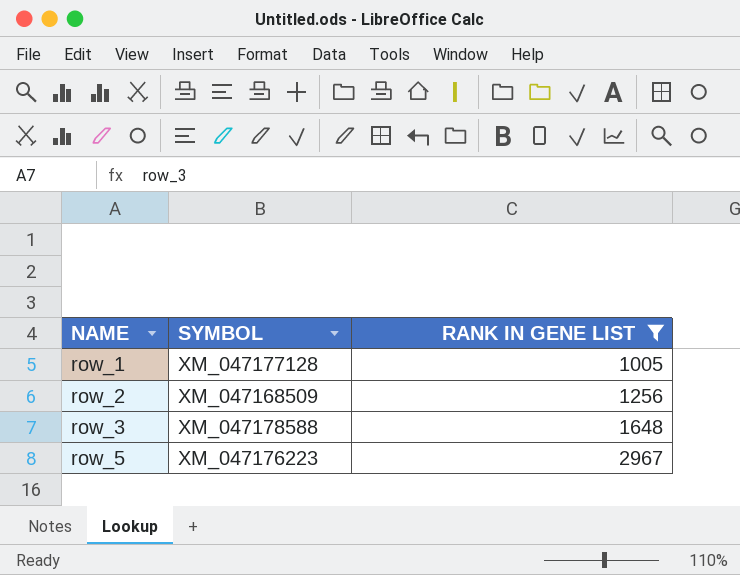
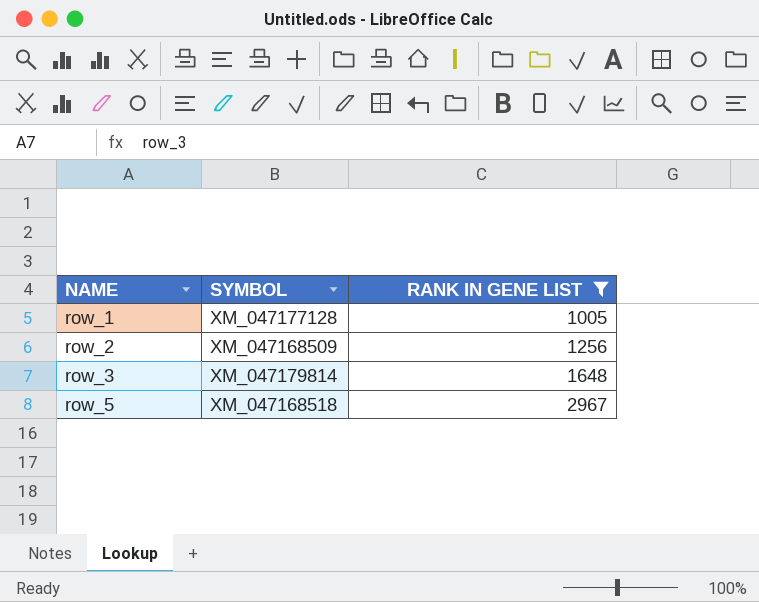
row_3 | SYMBOL: XM_047178588 -> XM_047179814
row_5 | SYMBOL: XM_047176223 -> XM_047168518

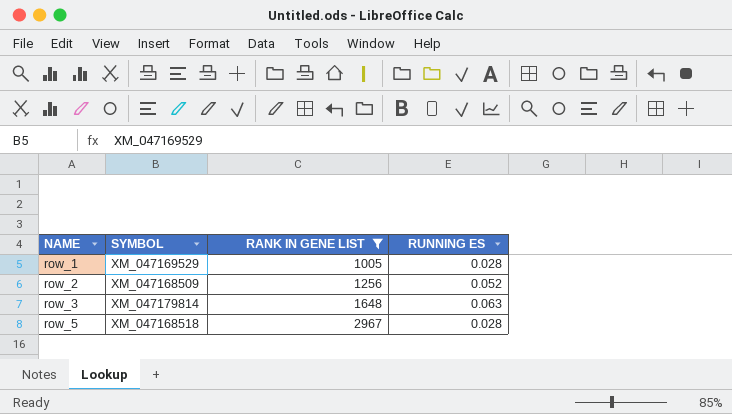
column RUNNING ES | position: none -> 4
row_1 | SYMBOL: XM_047177128 -> XM_047169529

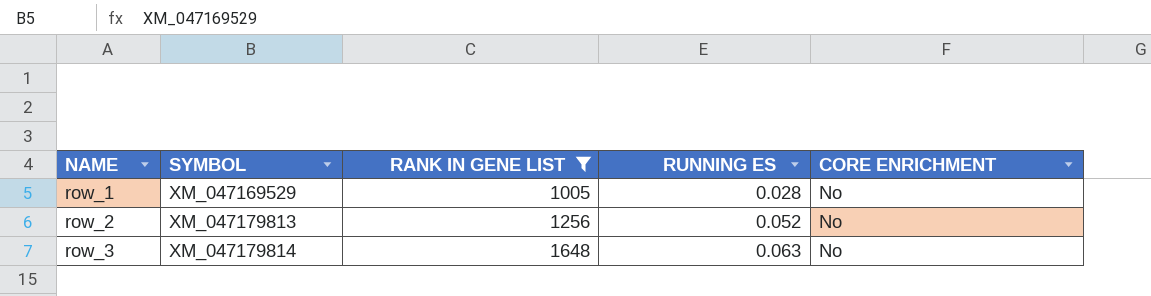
column CORE ENRICHMENT | position: none -> 5
row row_5: XM_047168518 | 2967 | 0.028 -> none
row_2 | SYMBOL: XM_047168509 -> XM_047179813

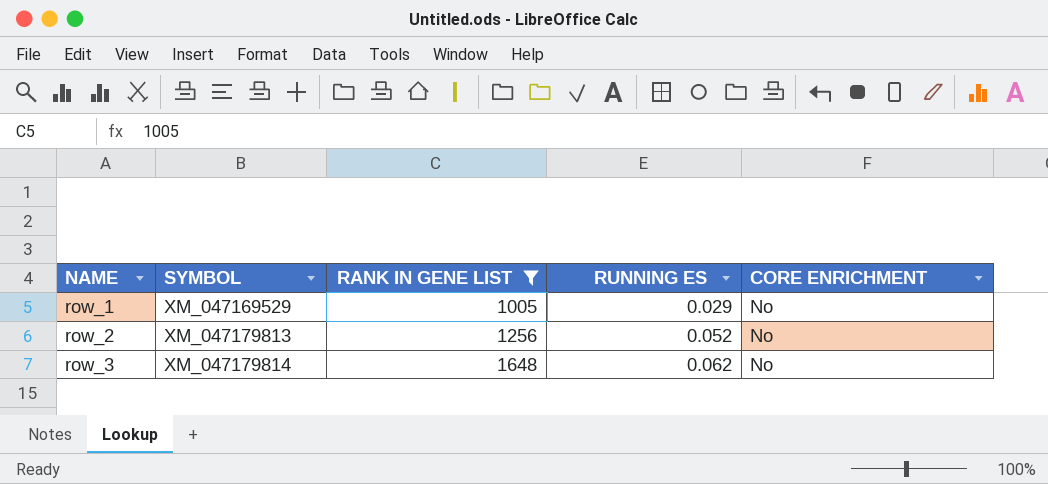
row_1 | RUNNING ES: 0.028 -> 0.029
row_3 | RUNNING ES: 0.063 -> 0.062

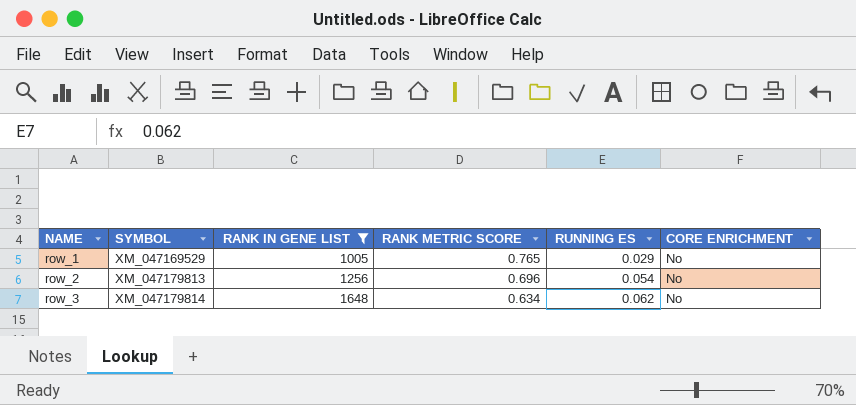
column RANK METRIC SCORE | position: none -> 4
row_2 | RUNNING ES: 0.052 -> 0.054

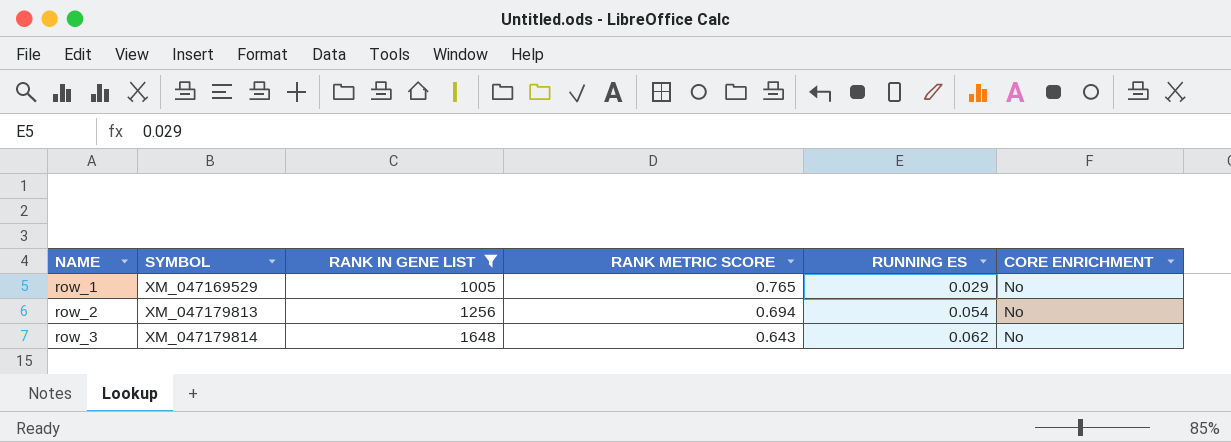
row_2 | RANK METRIC SCORE: 0.696 -> 0.694
row_3 | RANK METRIC SCORE: 0.634 -> 0.643

